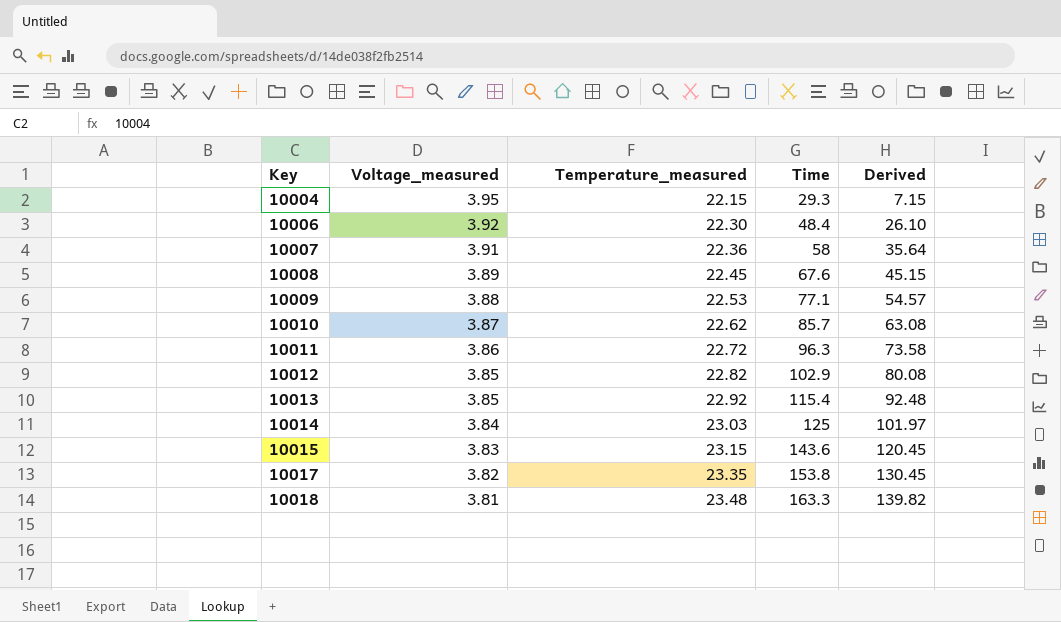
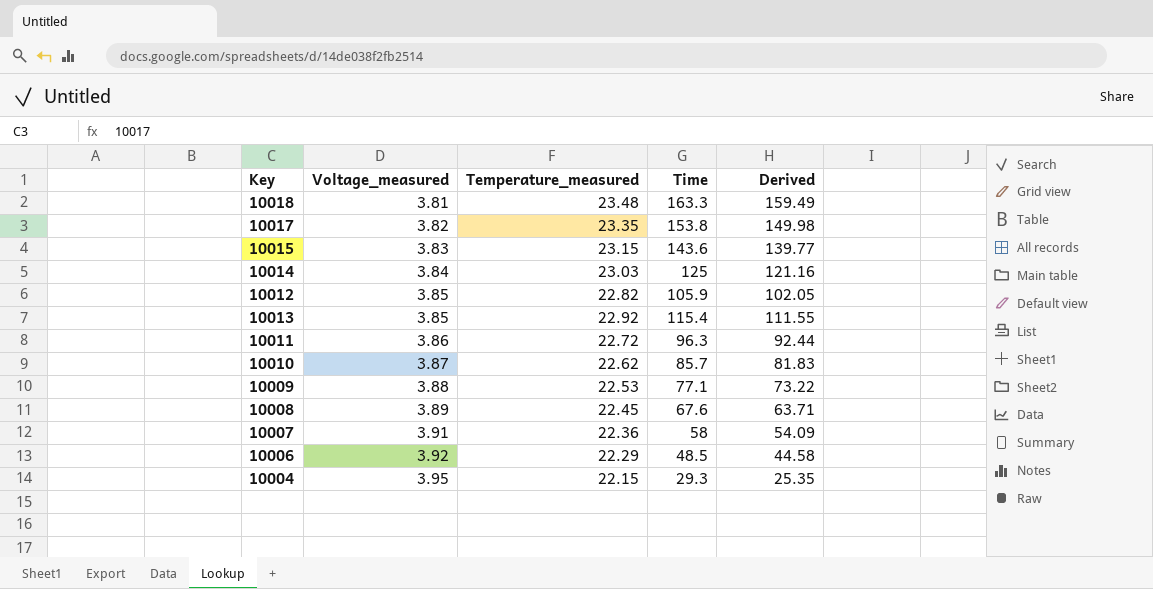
row order: Key ascending -> Voltage_measured ascending
column Derived | formula: [Time] - [Temperature_measured] -> [Time] - [Voltage_measured]
10012 | Time: 102.9 -> 105.9
10006 | Temperature_measured: 22.30 -> 22.29
10006 | Time: 48.4 -> 48.5

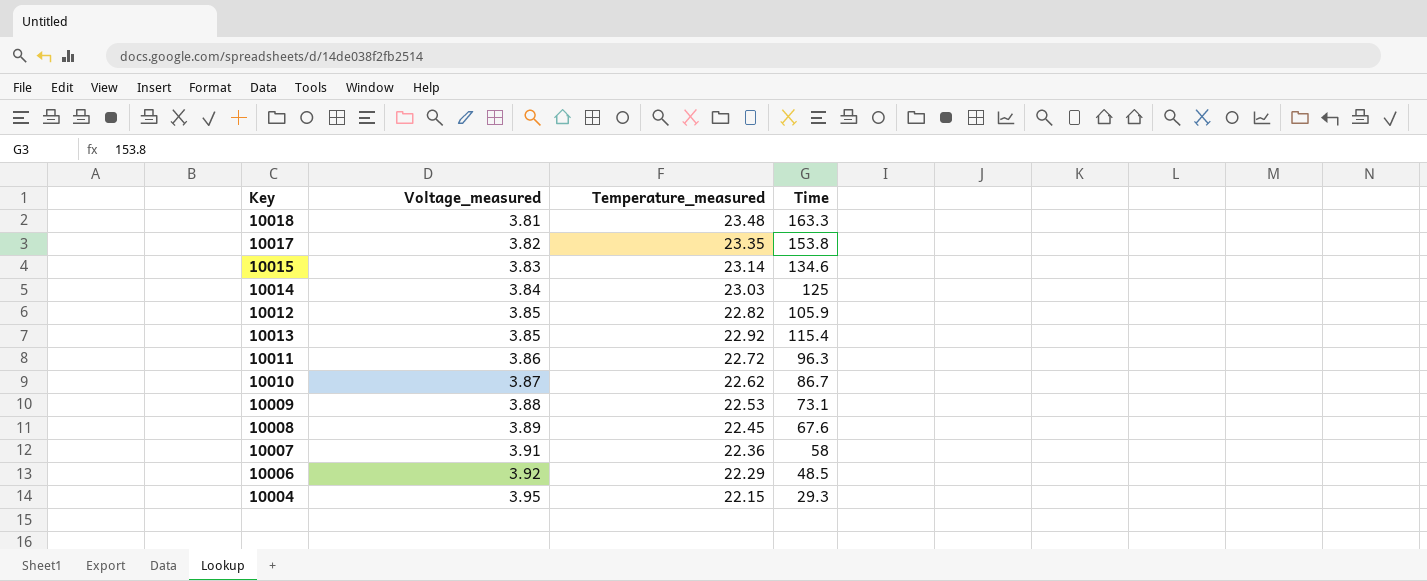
column Derived | formula: [Time] - [Voltage_measured] -> none
10015 | Temperature_measured: 23.15 -> 23.14
10015 | Time: 143.6 -> 134.6
10010 | Time: 85.7 -> 86.7
10009 | Time: 77.1 -> 73.1

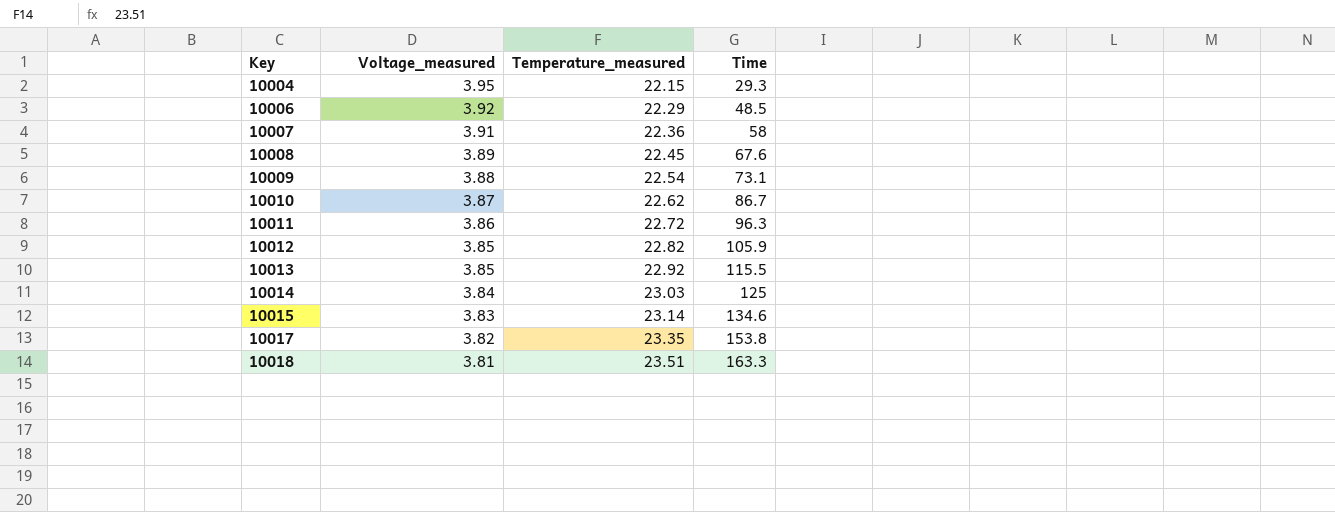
row order: Voltage_measured ascending -> Key ascending
10009 | Temperature_measured: 22.53 -> 22.54
10013 | Time: 115.4 -> 115.5
10018 | Temperature_measured: 23.48 -> 23.51

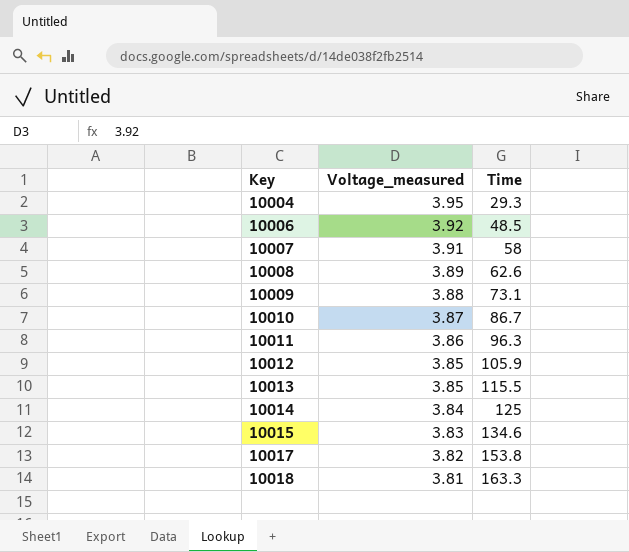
column Temperature_measured | position: 3 -> none
10008 | Time: 67.6 -> 62.6

